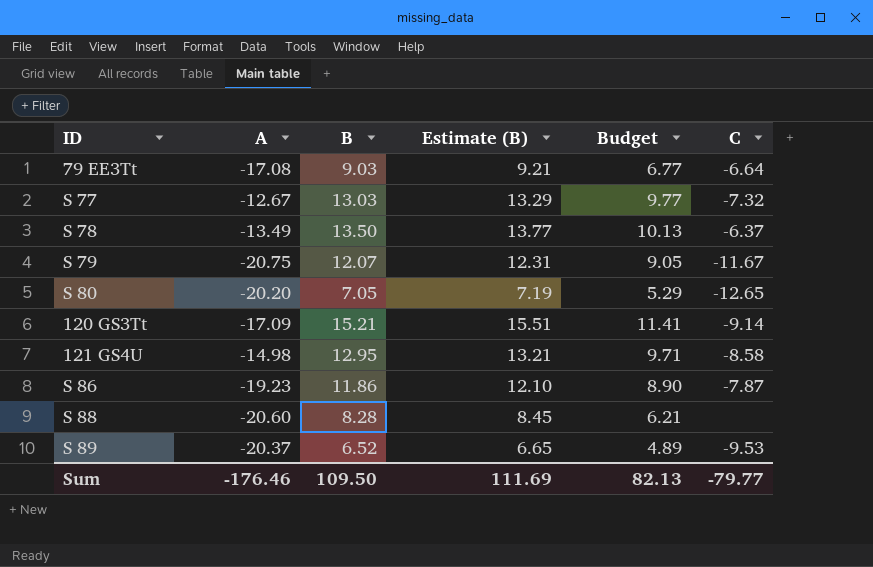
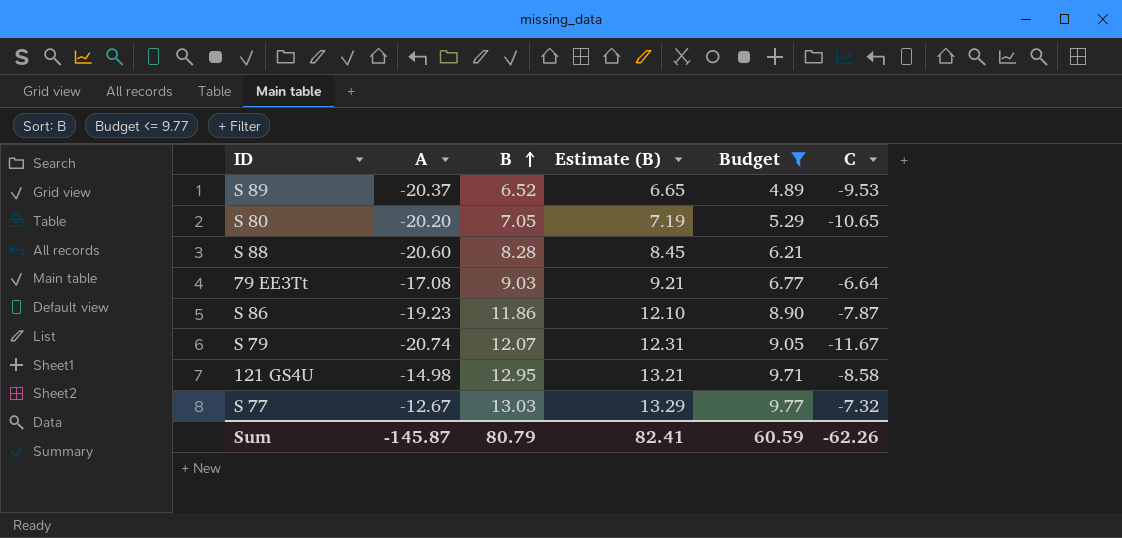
filter: none -> Budget <= 9.77
row order: none -> B ascending
S 80 | C: -12.65 -> -10.65
S 79 | A: -20.75 -> -20.74
Sum | A: -176.46 -> -145.87
Sum | B: 109.50 -> 80.79
Sum | Estimate (B): 111.69 -> 82.41
Sum | Budget: 82.13 -> 60.59
Sum | C: -79.77 -> -62.26

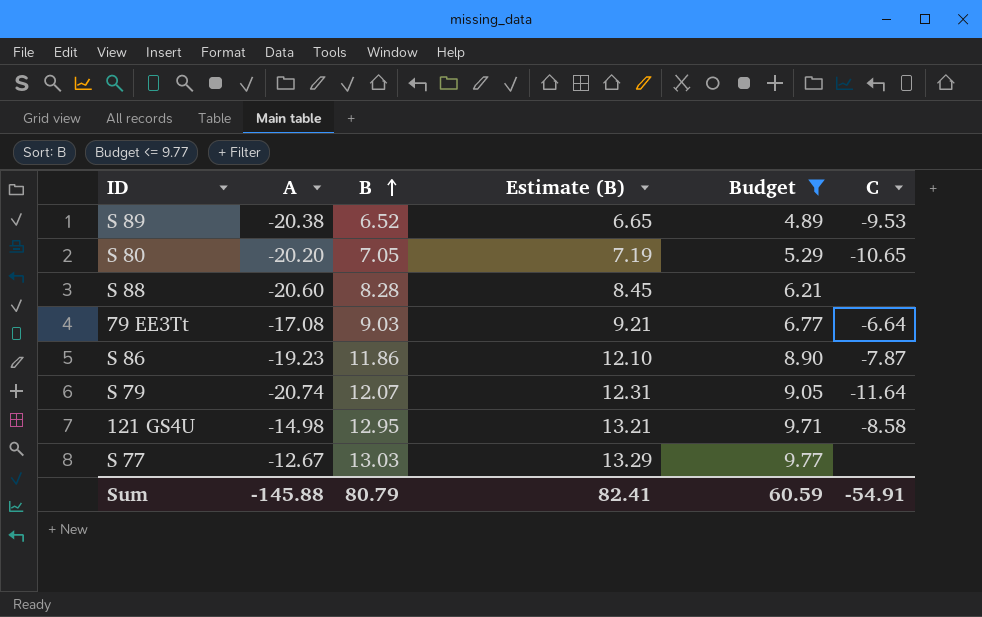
S 89 | A: -20.37 -> -20.38
S 79 | C: -11.67 -> -11.64
S 77 | C: -7.32 -> none
Sum | A: -145.87 -> -145.88
Sum | C: -62.26 -> -54.91

